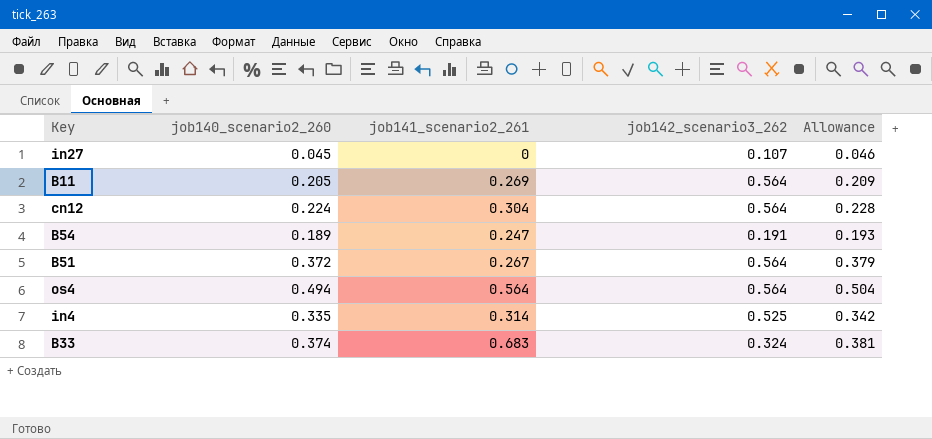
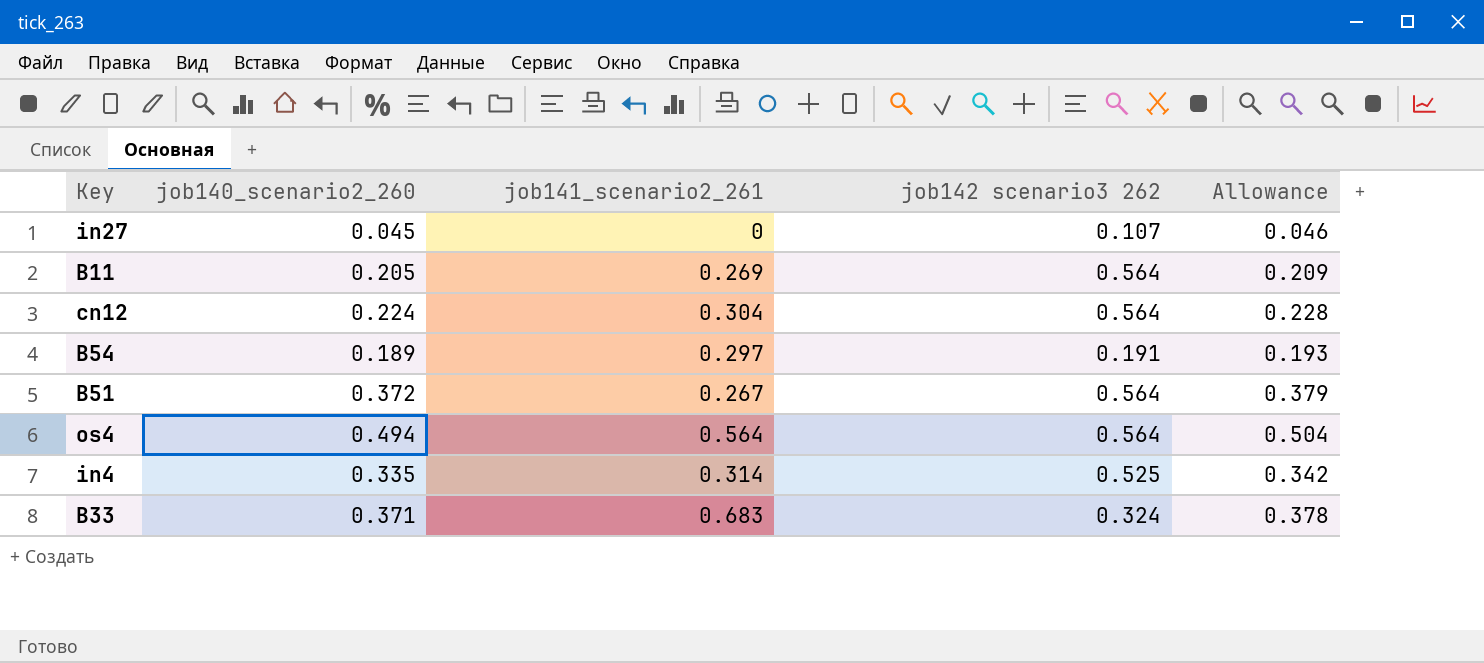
column name: job142_scenario3_262 -> job142 scenario3 262
B54 | job141_scenario2_261: 0.247 -> 0.297
B33 | job140_scenario2_260: 0.374 -> 0.371
B33 | Allowance: 0.381 -> 0.378

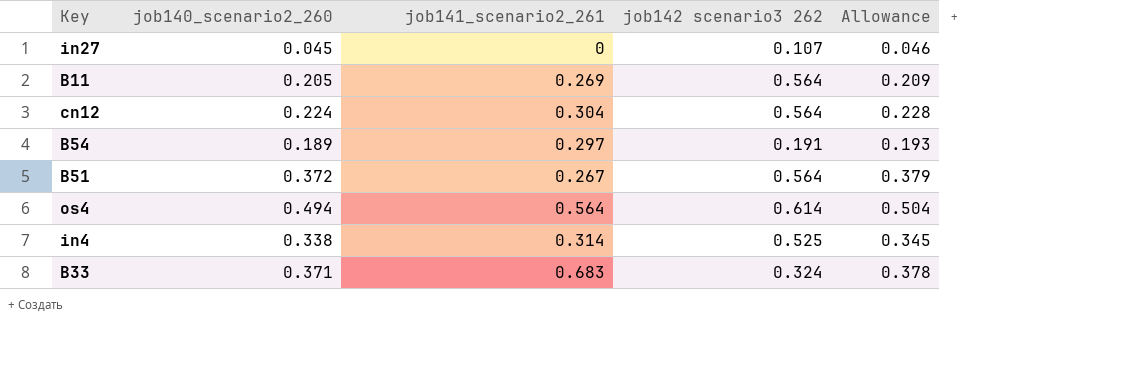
os4 | job142 scenario3 262: 0.564 -> 0.614
in4 | job140_scenario2_260: 0.335 -> 0.338
in4 | Allowance: 0.342 -> 0.345

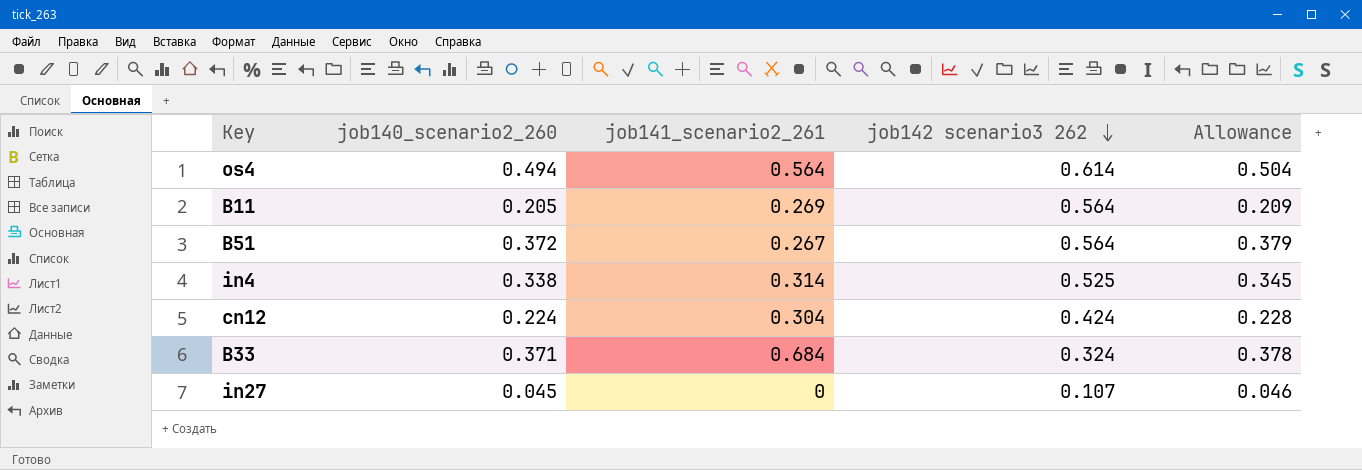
row order: none -> job142 scenario3 262 descending
row B54: 0.189 | 0.297 | 0.191 | 0.193 -> none
cn12 | job142 scenario3 262: 0.564 -> 0.424
B33 | job141_scenario2_261: 0.683 -> 0.684

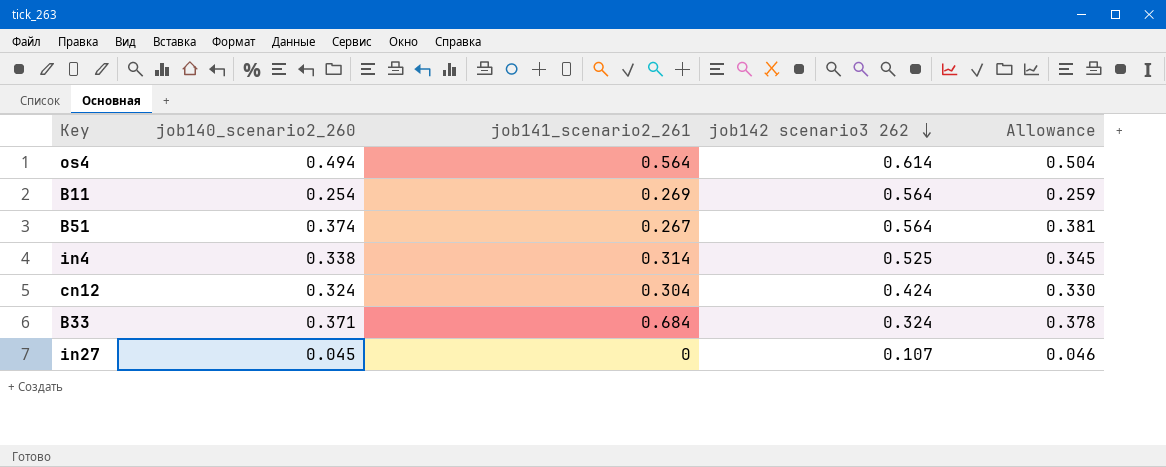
B11 | job140_scenario2_260: 0.205 -> 0.254
B11 | Allowance: 0.209 -> 0.259
B51 | job140_scenario2_260: 0.372 -> 0.374
B51 | Allowance: 0.379 -> 0.381
cn12 | job140_scenario2_260: 0.224 -> 0.324
cn12 | Allowance: 0.228 -> 0.330

